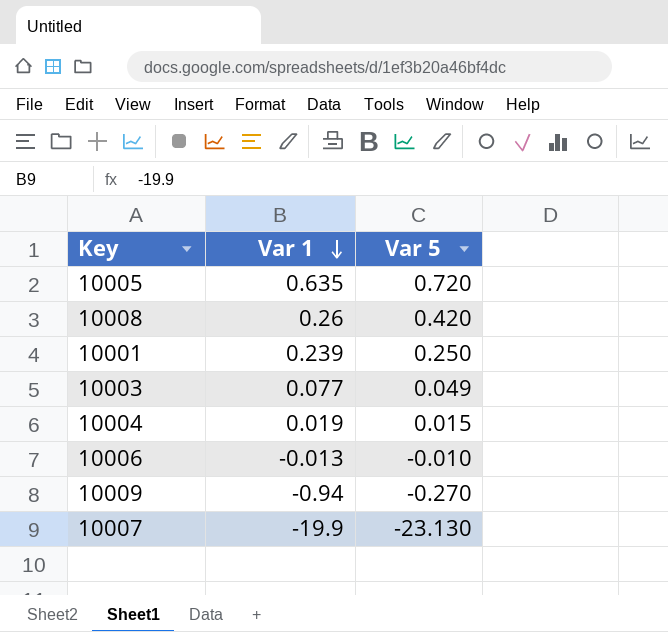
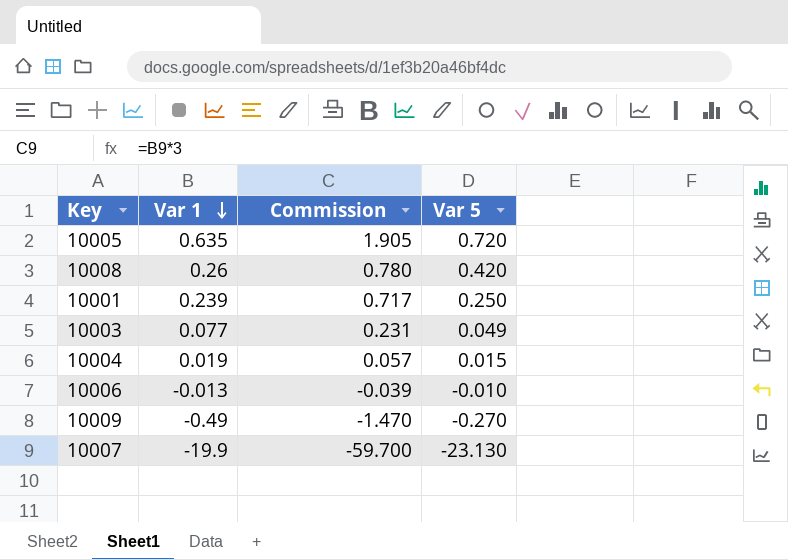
column Commission | formula: none -> [Var 1] * 3
10009 | Var 1: -0.94 -> -0.49

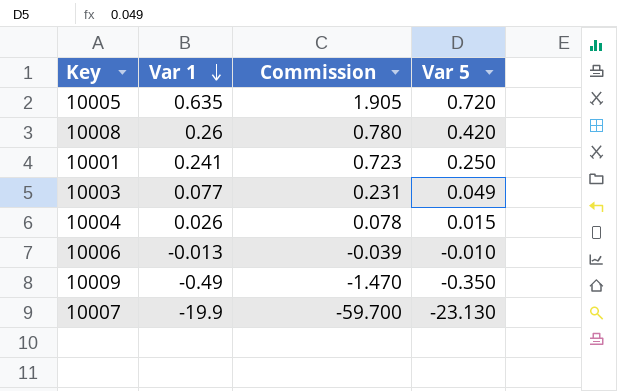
10001 | Var 1: 0.239 -> 0.241
10001 | Commission: 0.717 -> 0.723
10004 | Var 1: 0.019 -> 0.026
10004 | Commission: 0.057 -> 0.078
10009 | Var 5: -0.270 -> -0.350

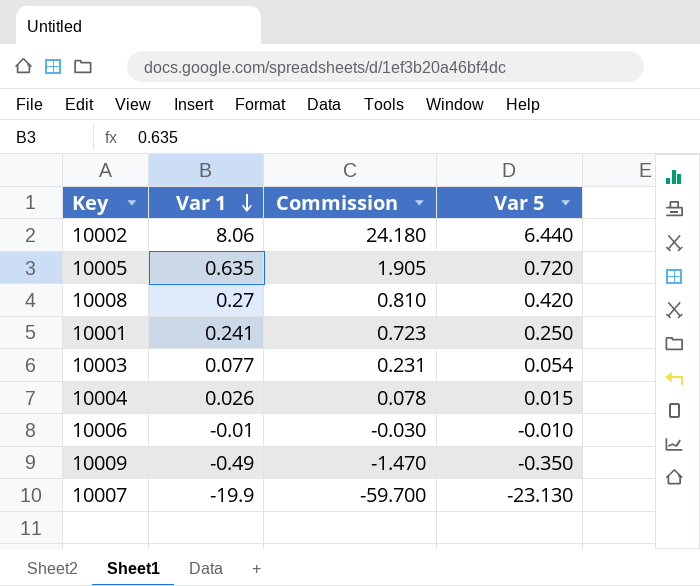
row 10002: none -> 8.06 | 24.180 | 6.440
10008 | Var 1: 0.26 -> 0.27
10008 | Commission: 0.780 -> 0.810
10003 | Var 5: 0.049 -> 0.054
10006 | Var 1: -0.013 -> -0.01
10006 | Commission: -0.039 -> -0.030

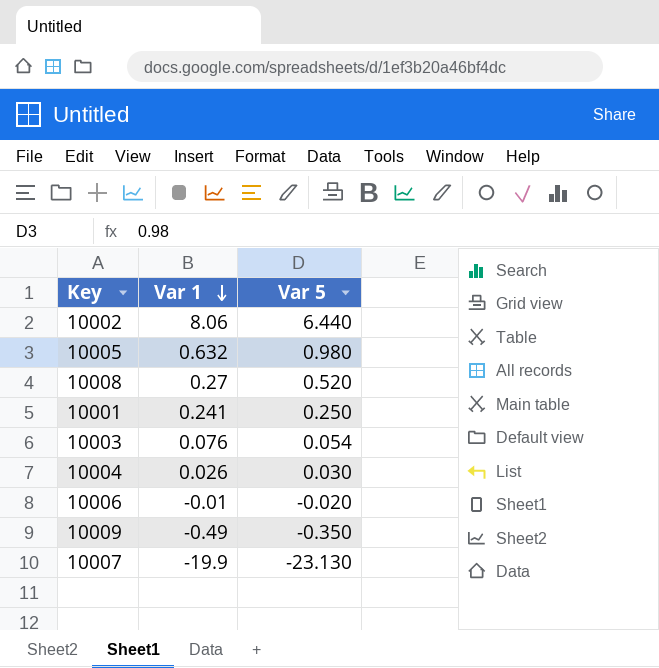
column Commission | formula: [Var 1] * 3 -> none
10005 | Var 1: 0.635 -> 0.632
10005 | Var 5: 0.720 -> 0.980
10008 | Var 5: 0.420 -> 0.520
10003 | Var 1: 0.077 -> 0.076
10004 | Var 5: 0.015 -> 0.030
10006 | Var 5: -0.010 -> -0.020

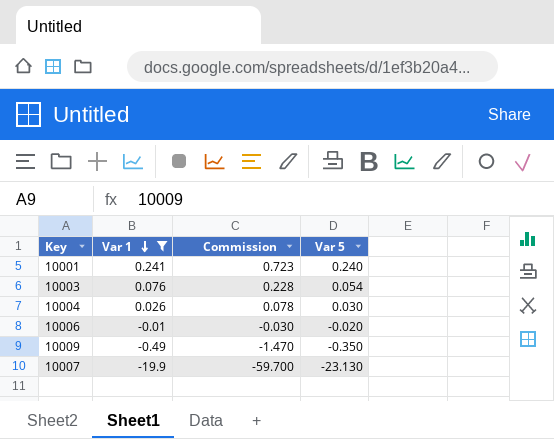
filter: none -> Var 1 <= 0.241
column Commission | formula: none -> [Var 1] * 3
10001 | Var 5: 0.250 -> 0.240

